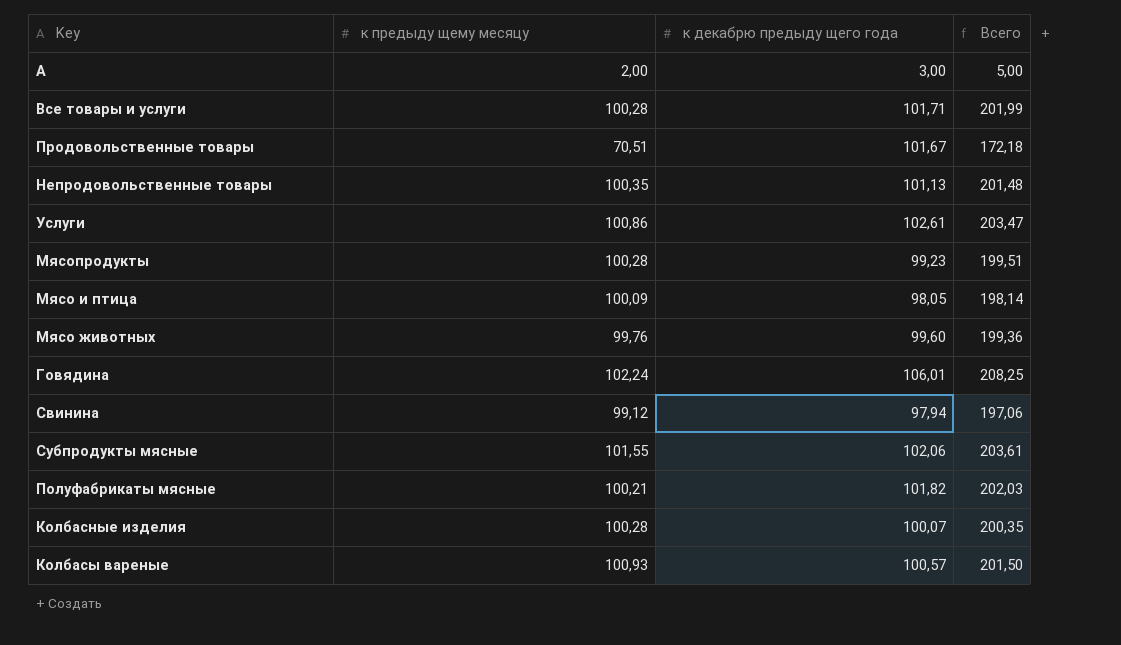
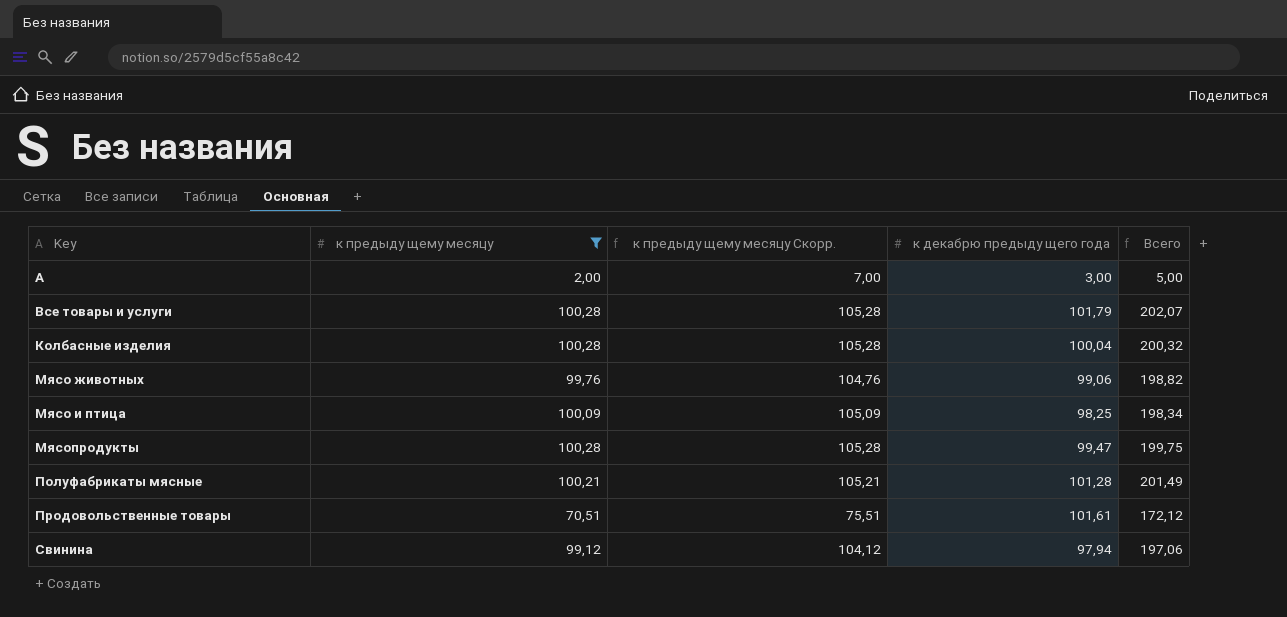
filter: none -> к предыду щему месяцу <= 100,28
row order: none -> Key ascending
column к предыду щему месяцу Скорр. | formula: none -> [к предыду щему месяцу] + 5
Все товары и услуги | к декабрю предыду щего года: 101,71 -> 101,79
Все товары и услуги | Всего: 201,99 -> 202,07
Колбасные изделия | к декабрю предыду щего года: 100,07 -> 100,04
Колбасные изделия | Всего: 200,35 -> 200,32
Мясо животных | к декабрю предыду щего года: 99,60 -> 99,06
Мясо животных | Всего: 199,36 -> 198,82
Мясо и птица | к декабрю предыду щего года: 98,05 -> 98,25
Мясо и птица | Всего: 198,14 -> 198,34
Мясопродукты | к декабрю предыду щего года: 99,23 -> 99,47
Мясопродукты | Всего: 199,51 -> 199,75
Полуфабрикаты мясные | к декабрю предыду щего года: 101,82 -> 101,28
Полуфабрикаты мясные | Всего: 202,03 -> 201,49
Продовольственные товары | к декабрю предыду щего года: 101,67 -> 101,61
Продовольственные товары | Всего: 172,18 -> 172,12

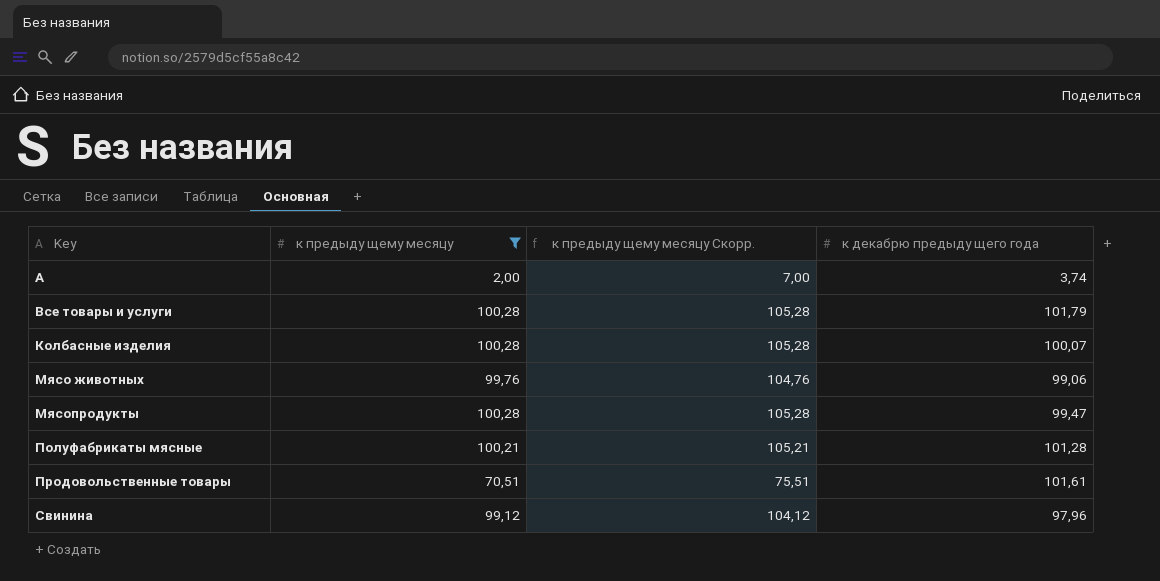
column Всего | formula: [к предыду щему месяцу] + [к декабрю предыду щего года] -> none
row Мясо и птица: 100,09 | 105,09 | 98,25 | 198,34 -> none
А | к декабрю предыду щего года: 3,00 -> 3,74
Колбасные изделия | к декабрю предыду щего года: 100,04 -> 100,07
Свинина | к декабрю предыду щего года: 97,94 -> 97,96

